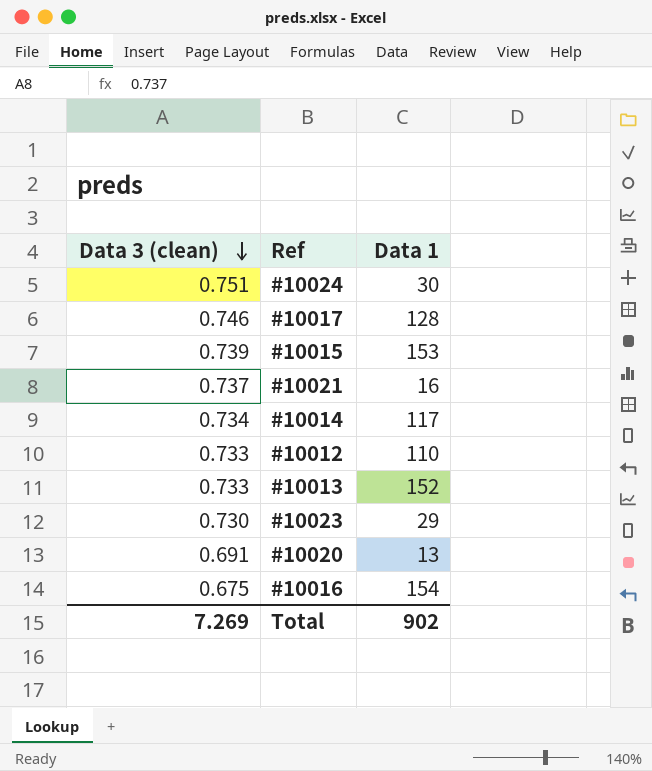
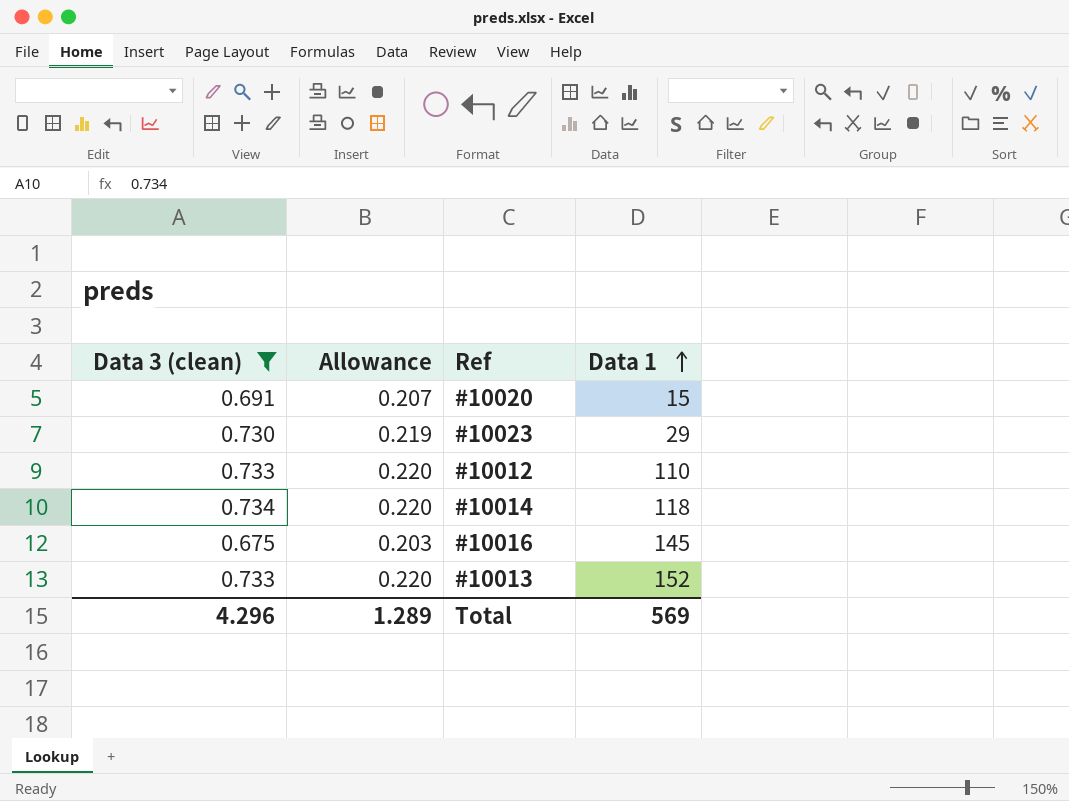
filter: none -> Data 3 (clean) <= 0.734
row order: Data 3 (clean) descending -> Data 1 ascending
column Allowance | formula: none -> [Data 3 (clean)] * 0.3
#10020 | Data 1: 13 -> 15
#10014 | Data 1: 117 -> 118
#10016 | Data 1: 154 -> 145
Total | Data 3 (clean): 7.269 -> 4.296
Total | Data 1: 902 -> 569

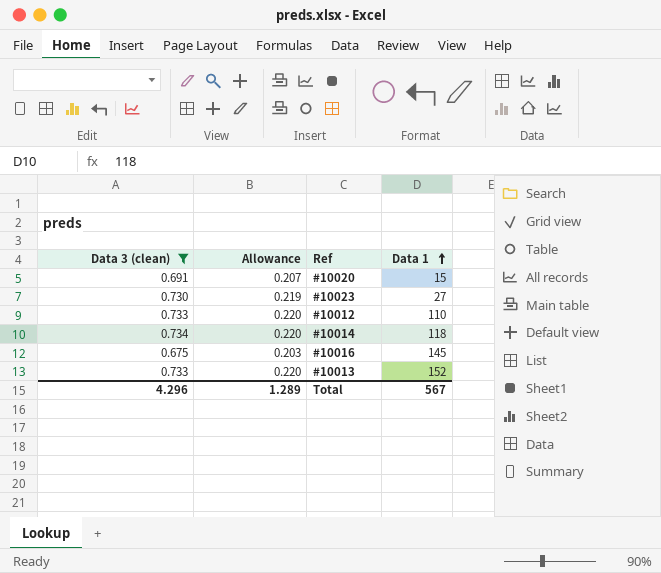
#10023 | Data 1: 29 -> 27
Total | Data 1: 569 -> 567

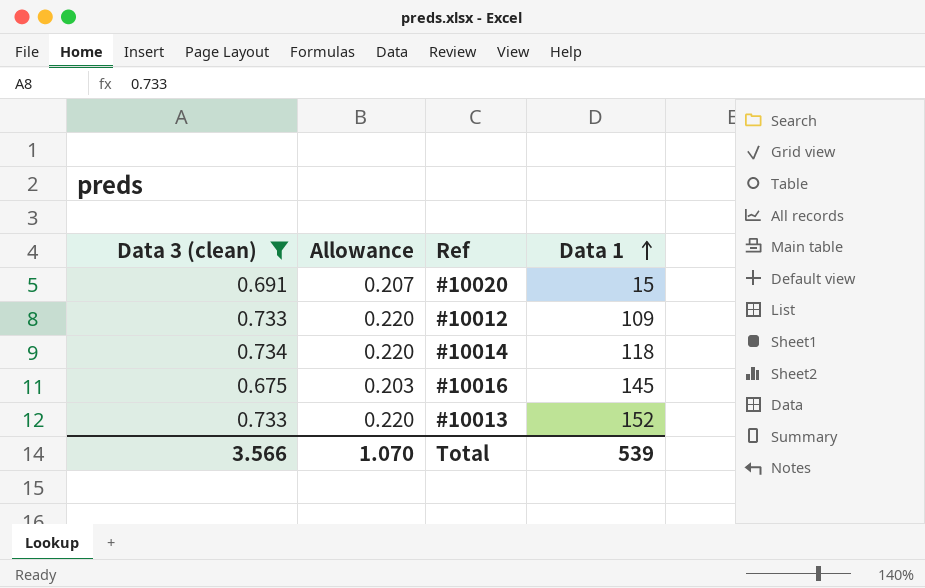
row #10023: 0.730 | 0.219 | 27 -> none
#10012 | Data 1: 110 -> 109
Total | Data 3 (clean): 4.296 -> 3.566
Total | Allowance: 1.289 -> 1.070
Total | Data 1: 567 -> 539

